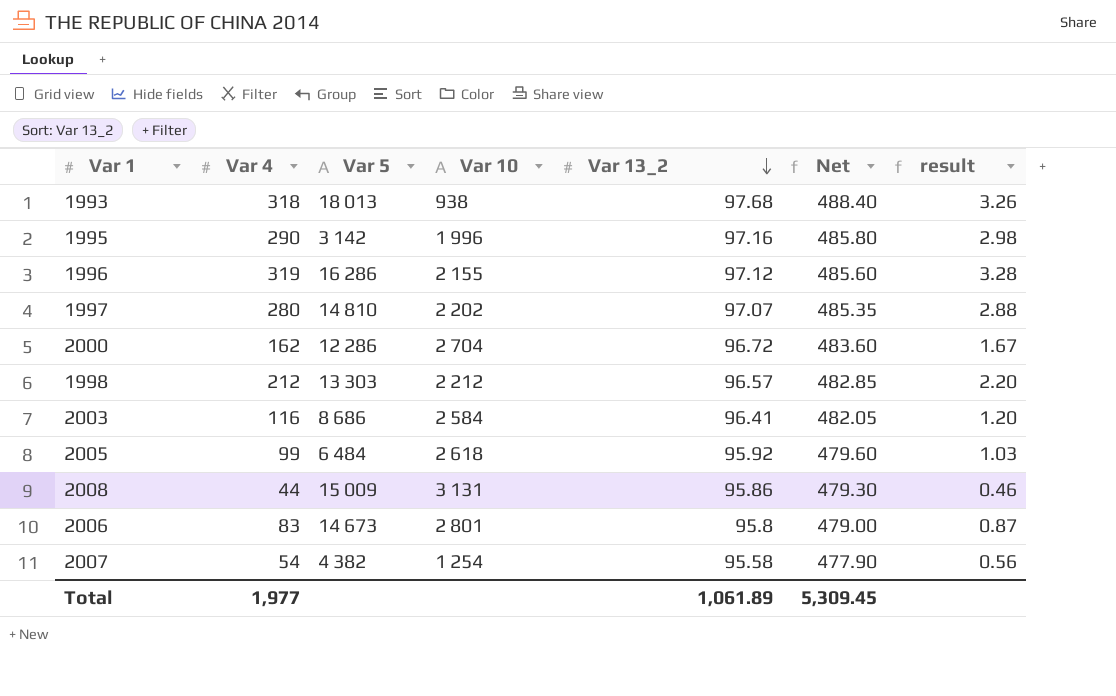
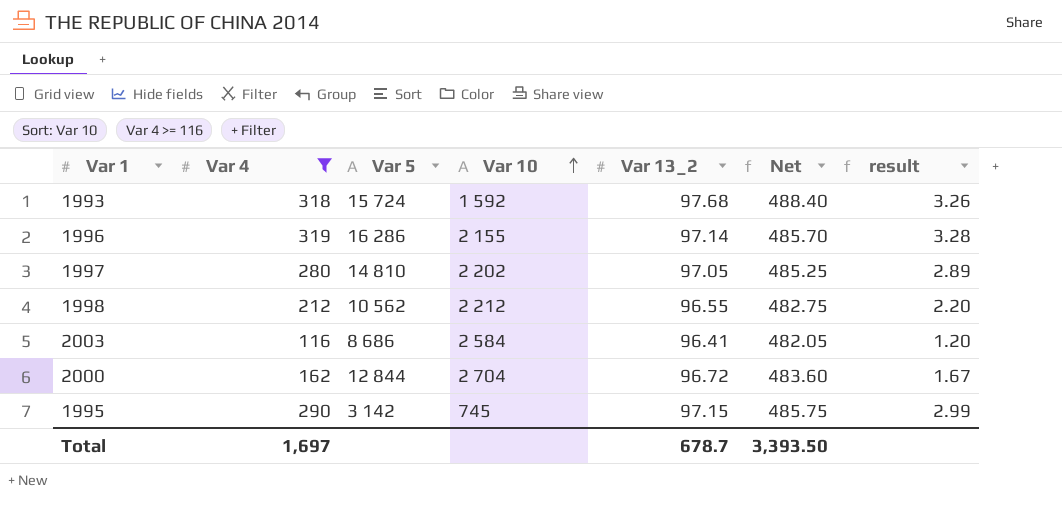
filter: none -> Var 4 >= 116
row order: Var 13_2 descending -> Var 10 ascending
1993 | Var 5: 18 013 -> 15 724
1993 | Var 10: 938 -> 1 592
1996 | Var 13_2: 97.12 -> 97.14
1996 | Net: 485.60 -> 485.70
1997 | Var 13_2: 97.07 -> 97.05
1997 | Net: 485.35 -> 485.25
1997 | result: 2.88 -> 2.89
1998 | Var 5: 13 303 -> 10 562
1998 | Var 13_2: 96.57 -> 96.55
1998 | Net: 482.85 -> 482.75
2000 | Var 5: 12 286 -> 12 844
1995 | Var 10: 1 996 -> 745
1995 | Var 13_2: 97.16 -> 97.15
1995 | Net: 485.80 -> 485.75
1995 | result: 2.98 -> 2.99
Total | Var 4: 1,977 -> 1,697
Total | Var 13_2: 1,061.89 -> 678.7
Total | Net: 5,309.45 -> 3,393.50

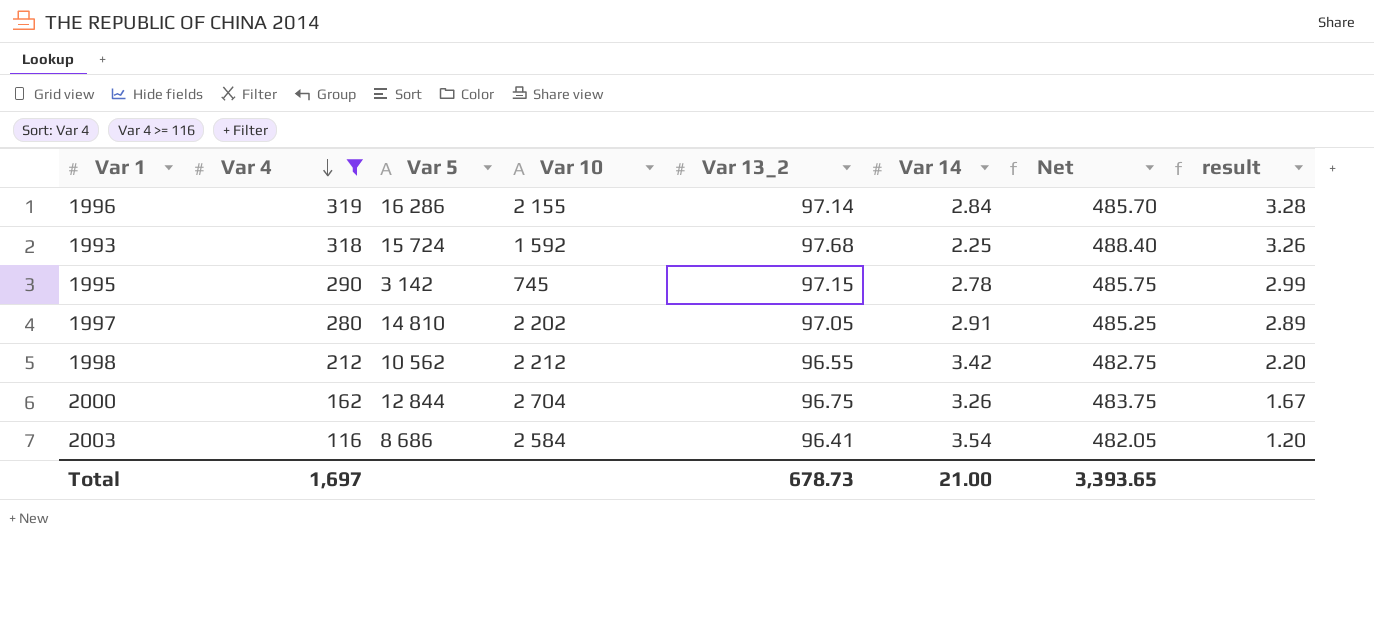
row order: Var 10 ascending -> Var 4 descending
column Var 14 | position: none -> 6
2000 | Var 13_2: 96.72 -> 96.75
2000 | Net: 483.60 -> 483.75
Total | Var 13_2: 678.7 -> 678.73
Total | Net: 3,393.50 -> 3,393.65

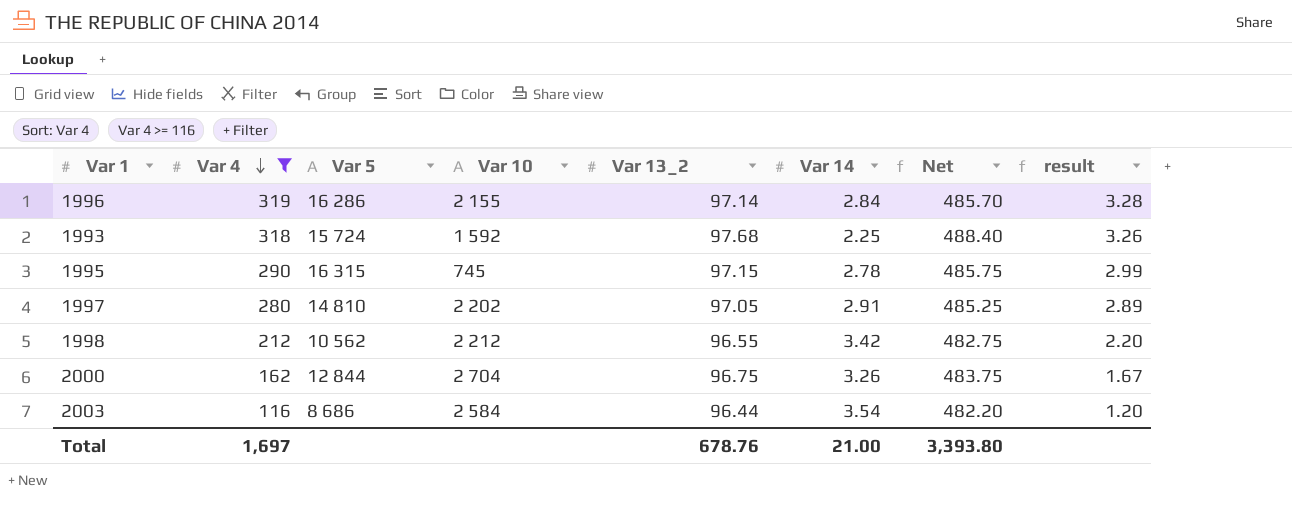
1995 | Var 5: 3 142 -> 16 315
2003 | Var 13_2: 96.41 -> 96.44
2003 | Net: 482.05 -> 482.20
Total | Var 13_2: 678.73 -> 678.76
Total | Net: 3,393.65 -> 3,393.80

